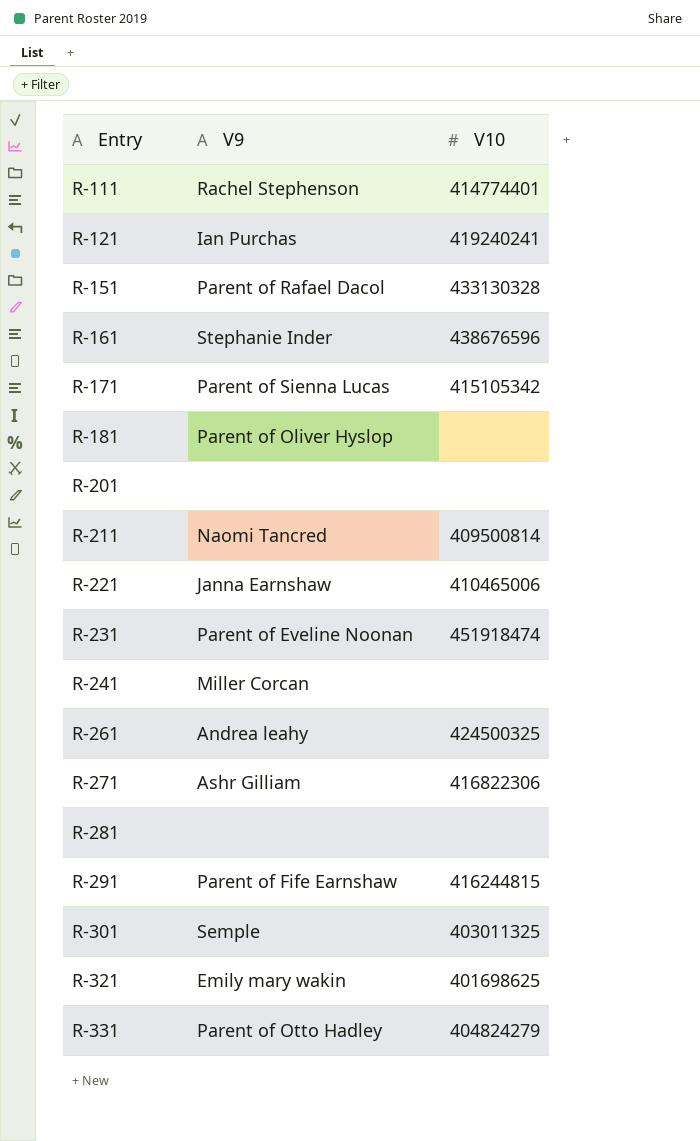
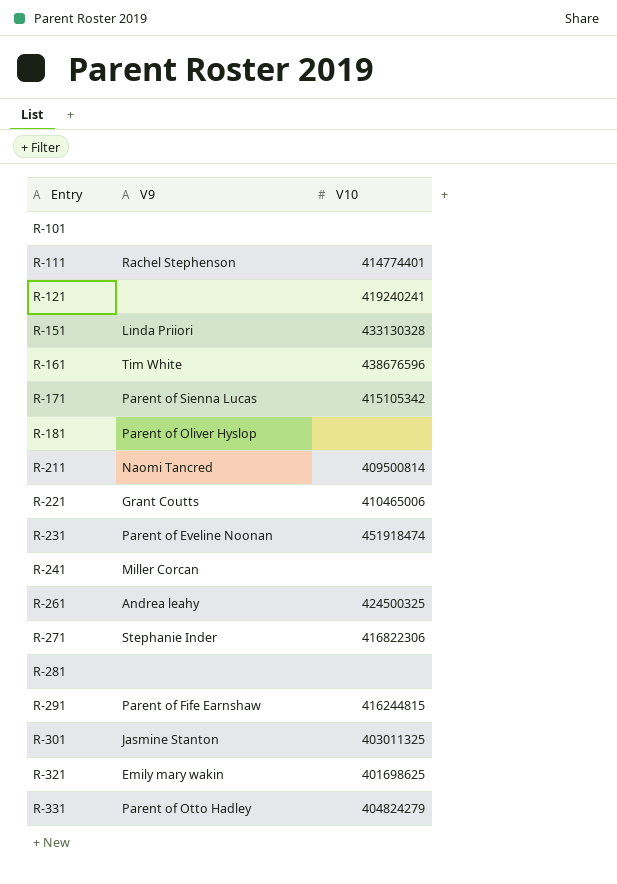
row R-201: none | none -> none
row R-101: none -> none | none
R-121 | V9: Ian Purchas -> none
R-151 | V9: Parent of Rafael Dacol -> Linda Priiori
R-161 | V9: Stephanie Inder -> Tim White
R-221 | V9: Janna Earnshaw -> Grant Coutts
R-271 | V9: Ashr Gilliam -> Stephanie Inder
R-301 | V9: Semple -> Jasmine Stanton

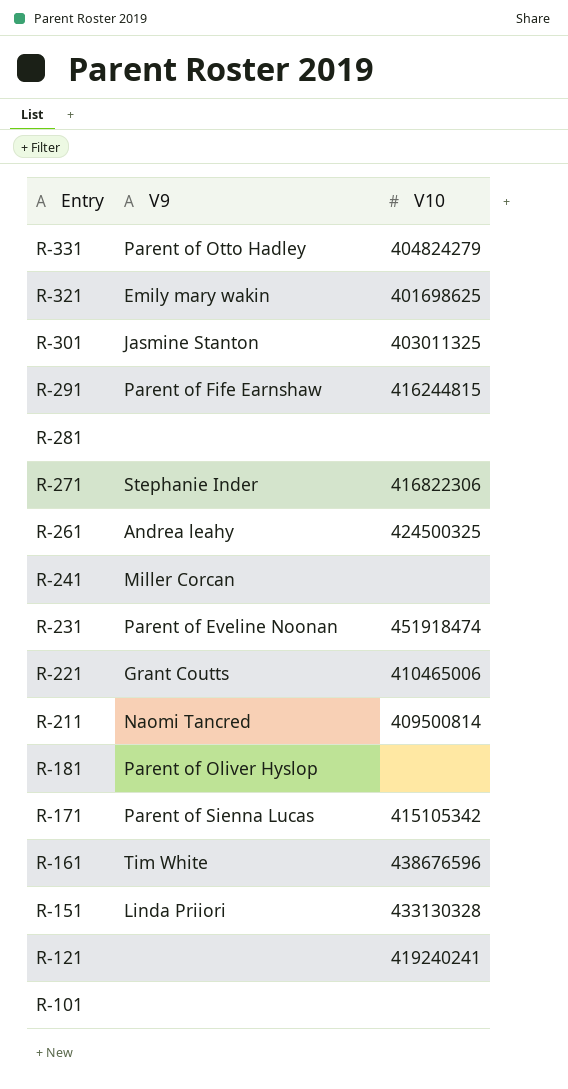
row order: Entry ascending -> Entry descending
row R-111: Rachel Stephenson | 414774401 -> none

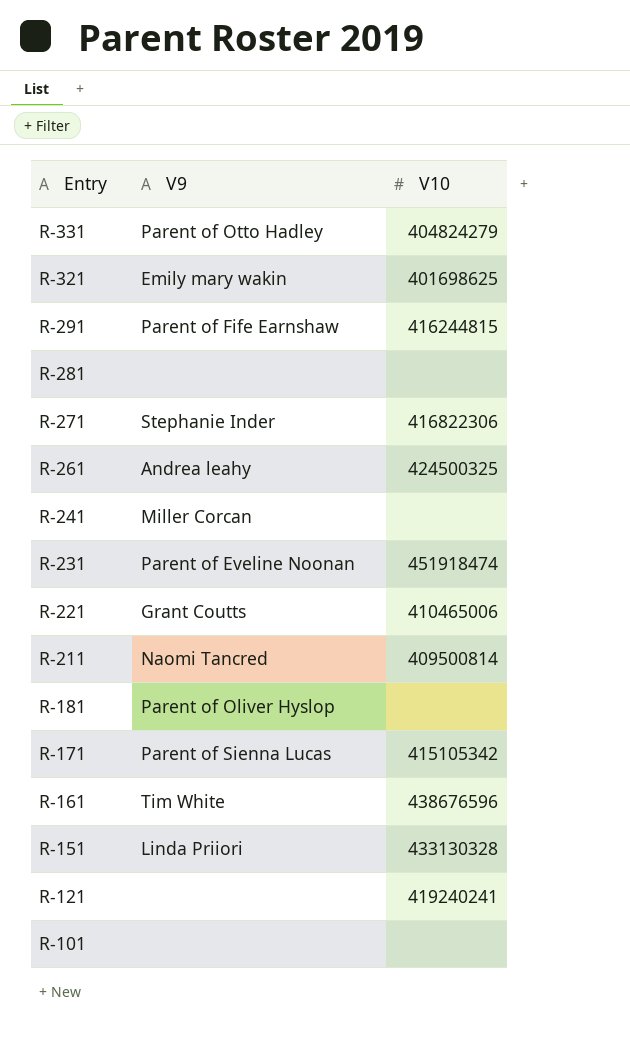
row R-301: Jasmine Stanton | 403011325 -> none

